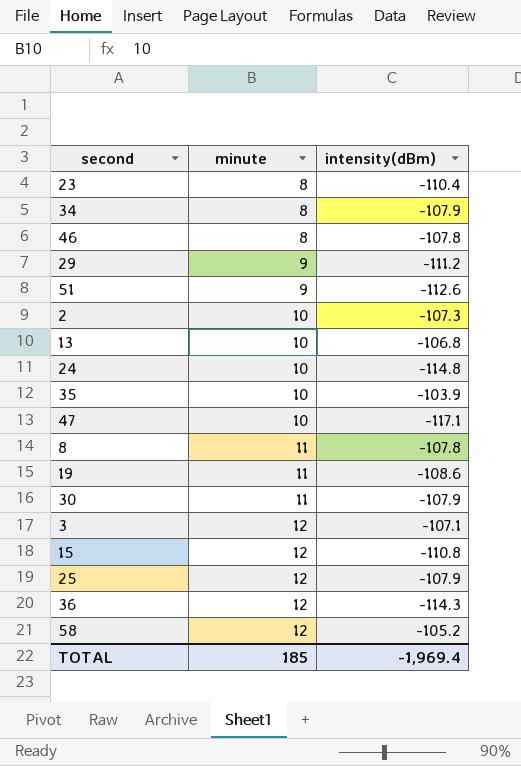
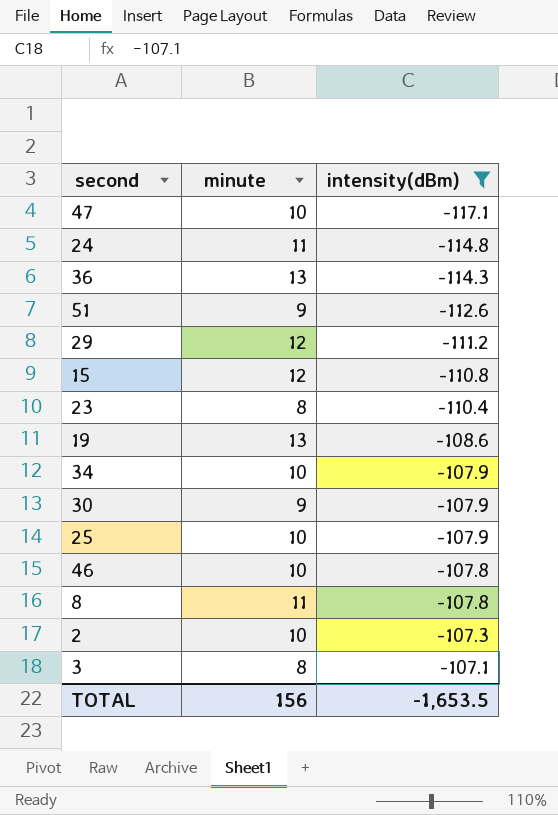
filter: none -> intensity(dBm) <= -107.1
row order: minute ascending -> intensity(dBm) ascending
24 | minute: 10 -> 11
36 | minute: 12 -> 13
29 | minute: 9 -> 12
19 | minute: 11 -> 13
34 | minute: 8 -> 10
30 | minute: 11 -> 9
25 | minute: 12 -> 10
46 | minute: 8 -> 10
3 | minute: 12 -> 8
TOTAL | minute: 185 -> 156
TOTAL | intensity(dBm): -1,969.4 -> -1,653.5

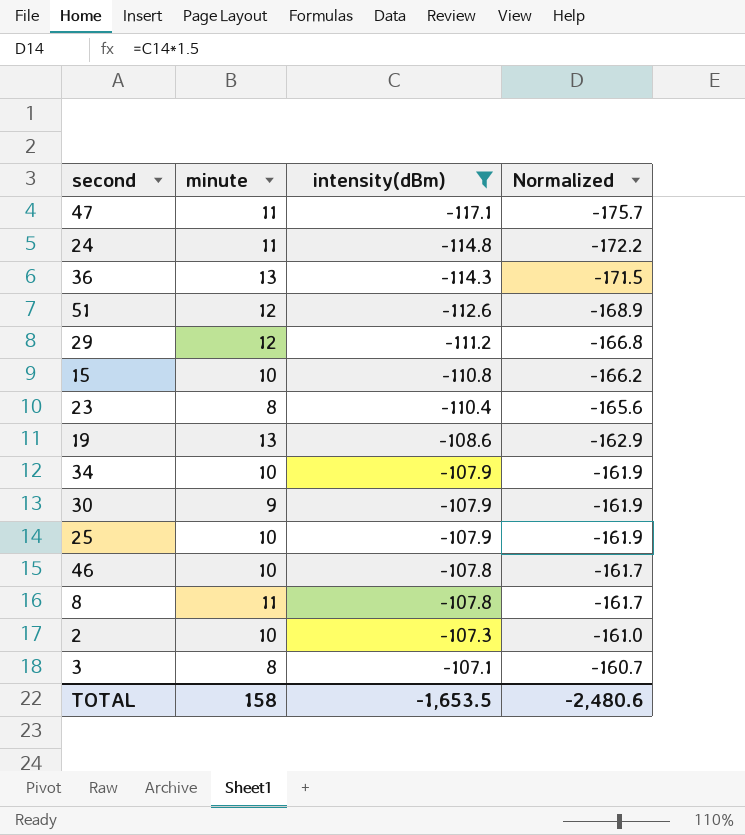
column Normalized | formula: none -> [intensity(dBm)] * 1.5
47 | minute: 10 -> 11
51 | minute: 9 -> 12
15 | minute: 12 -> 10
TOTAL | minute: 156 -> 158

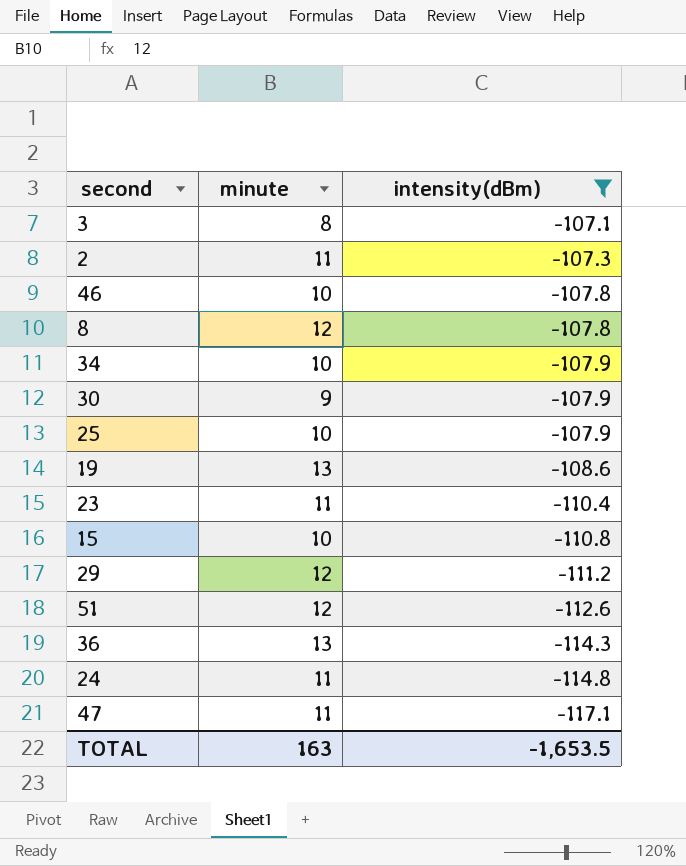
row order: intensity(dBm) ascending -> intensity(dBm) descending
column Normalized | formula: [intensity(dBm)] * 1.5 -> none
2 | minute: 10 -> 11
8 | minute: 11 -> 12
23 | minute: 8 -> 11
TOTAL | minute: 158 -> 163

